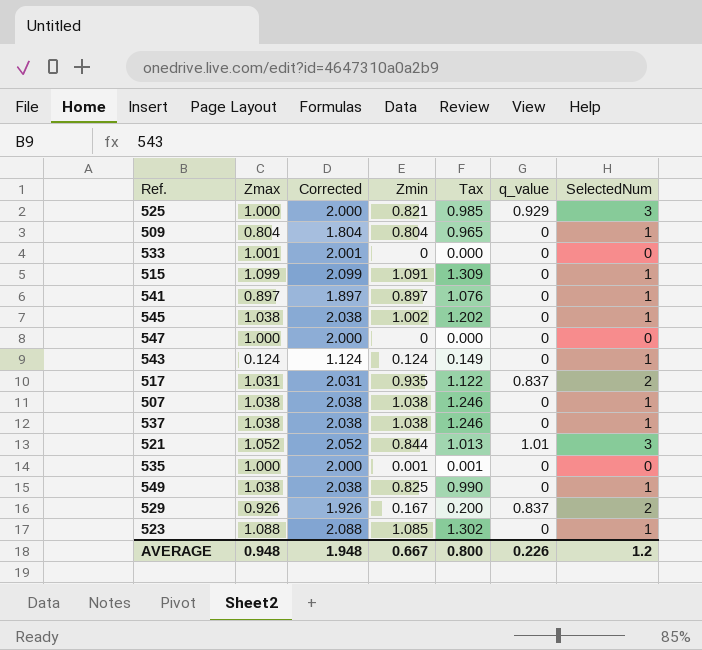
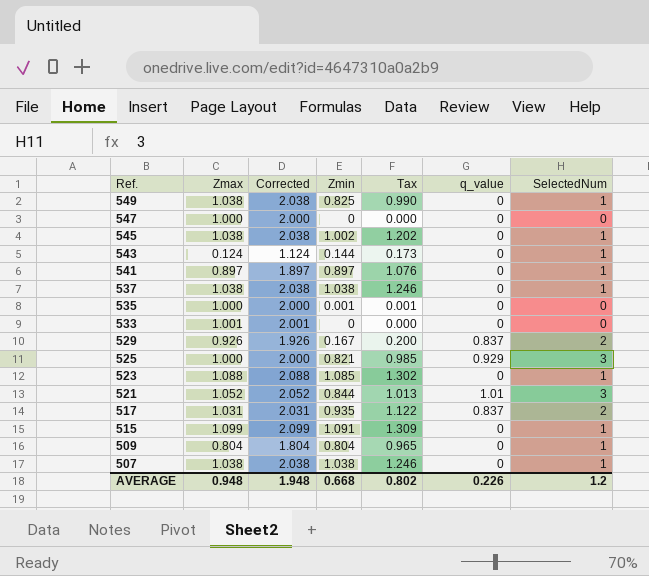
row order: none -> Ref. descending
543 | Zmin: 0.124 -> 0.144
543 | Tax: 0.149 -> 0.173
AVERAGE | Zmin: 0.667 -> 0.668
AVERAGE | Tax: 0.800 -> 0.802

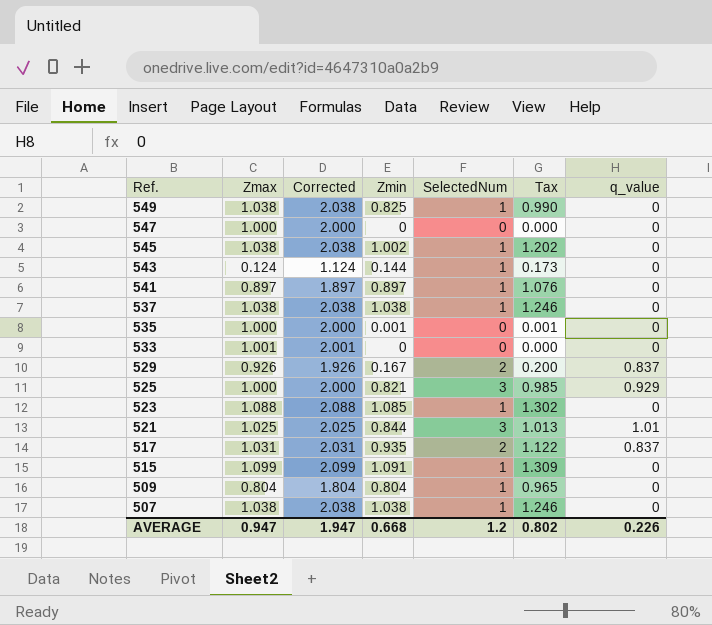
column SelectedNum | position: 7 -> 5
521 | Zmax: 1.052 -> 1.025
521 | Corrected: 2.052 -> 2.025
AVERAGE | Zmax: 0.948 -> 0.947
AVERAGE | Corrected: 1.948 -> 1.947

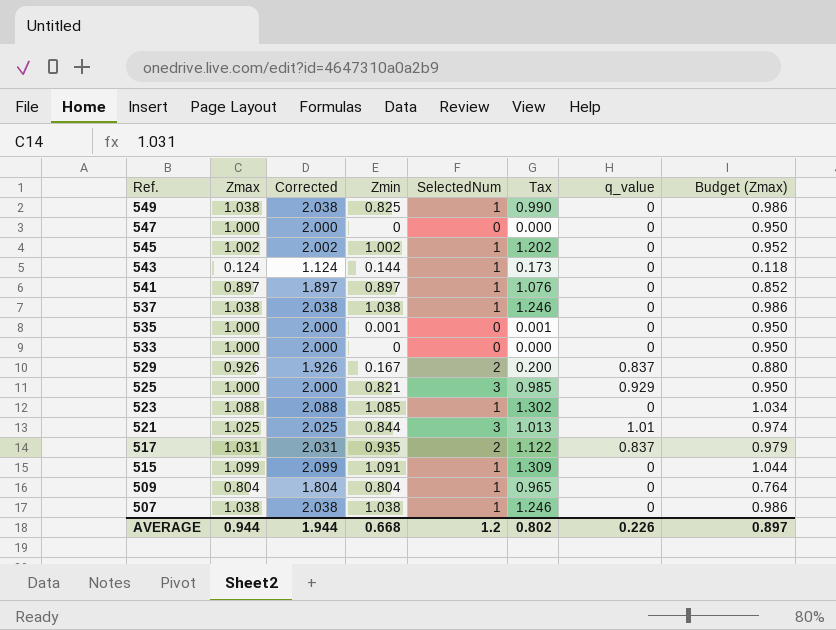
column Budget (Zmax) | formula: none -> [Zmax] * 0.95
545 | Zmax: 1.038 -> 1.002
545 | Corrected: 2.038 -> 2.002
533 | Zmax: 1.001 -> 1.000
533 | Corrected: 2.001 -> 2.000
AVERAGE | Zmax: 0.947 -> 0.944
AVERAGE | Corrected: 1.947 -> 1.944

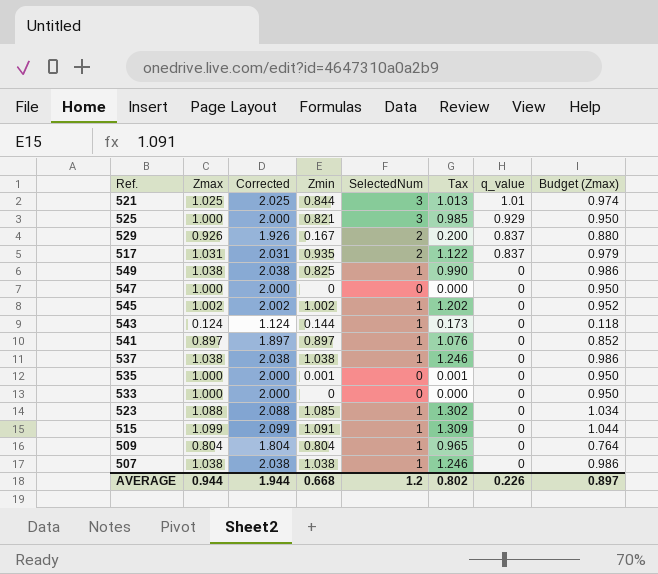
row order: Ref. descending -> q_value descending

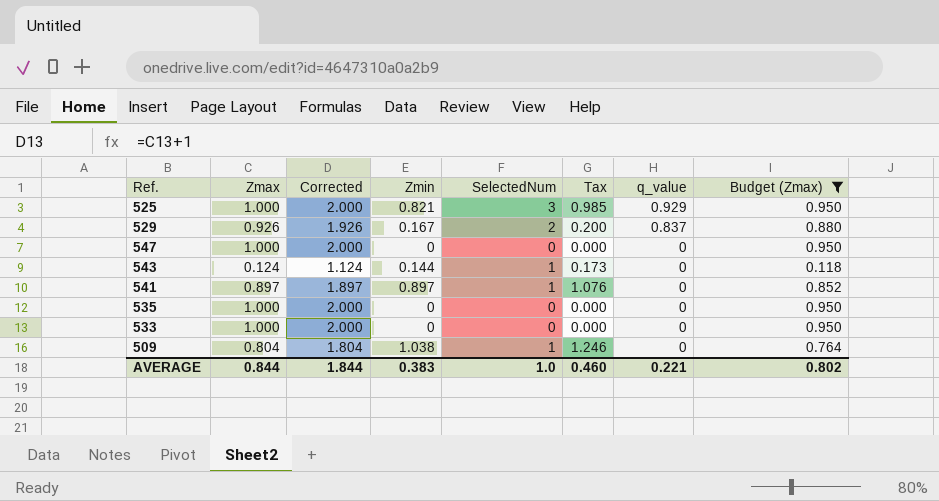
filter: none -> Budget (Zmax) <= 0.950
535 | Zmin: 0.001 -> 0
535 | Tax: 0.001 -> 0.000
509 | Zmin: 0.804 -> 1.038
509 | Tax: 0.965 -> 1.246
AVERAGE | Zmax: 0.944 -> 0.844
AVERAGE | Corrected: 1.944 -> 1.844
AVERAGE | Zmin: 0.668 -> 0.383
AVERAGE | SelectedNum: 1.2 -> 1.0
AVERAGE | Tax: 0.802 -> 0.460
AVERAGE | q_value: 0.226 -> 0.221
AVERAGE | Budget (Zmax): 0.897 -> 0.802

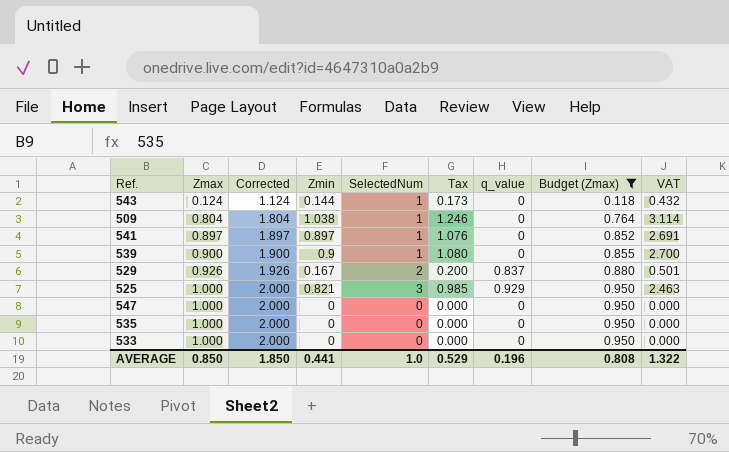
row order: q_value descending -> Zmax ascending
column VAT | formula: none -> [Zmin] * 3
row 539: none -> 0.900 | 1.900 | 0.9 | 1 | 1.080 | 0 | 0.855 | 2.700
AVERAGE | Zmax: 0.844 -> 0.850
AVERAGE | Corrected: 1.844 -> 1.850
AVERAGE | Zmin: 0.383 -> 0.441
AVERAGE | Tax: 0.460 -> 0.529
AVERAGE | q_value: 0.221 -> 0.196
AVERAGE | Budget (Zmax): 0.802 -> 0.808

